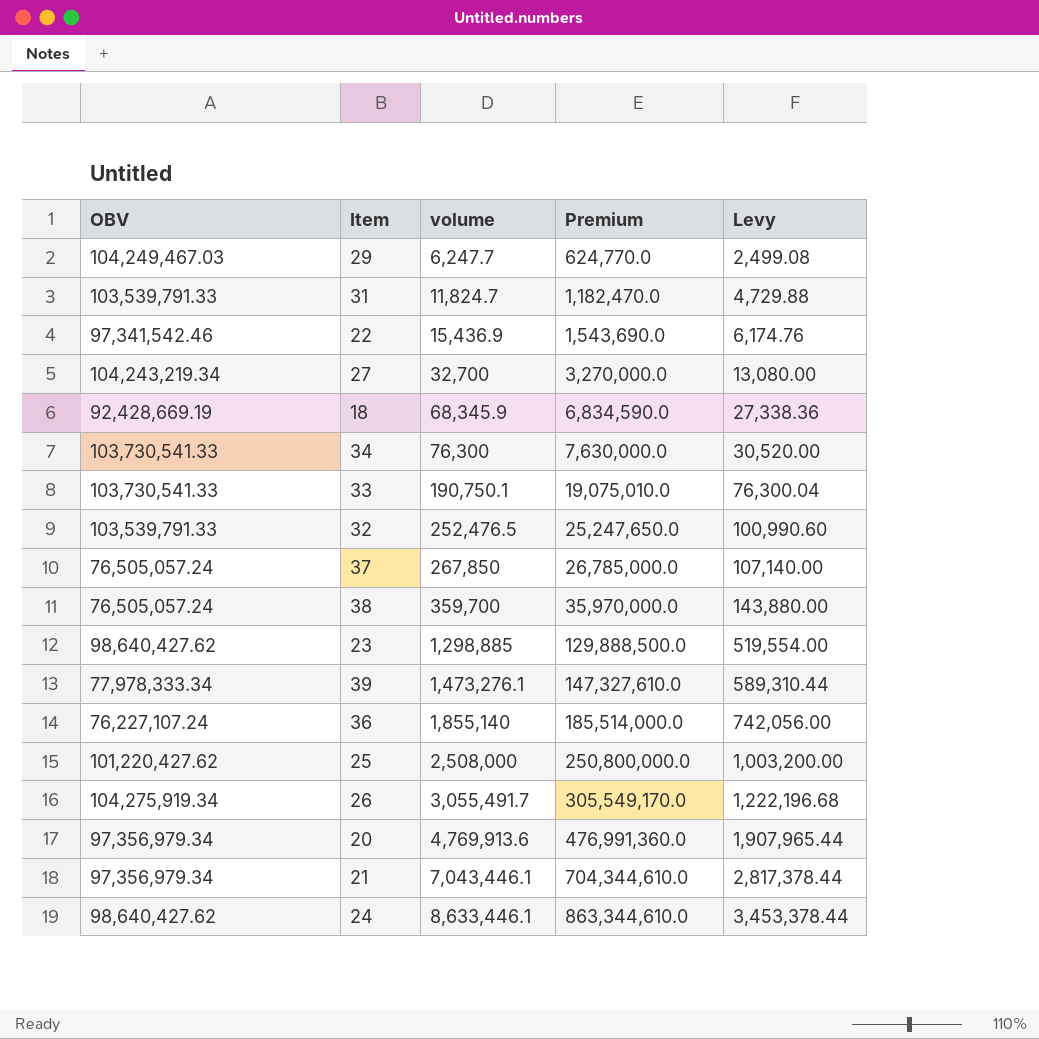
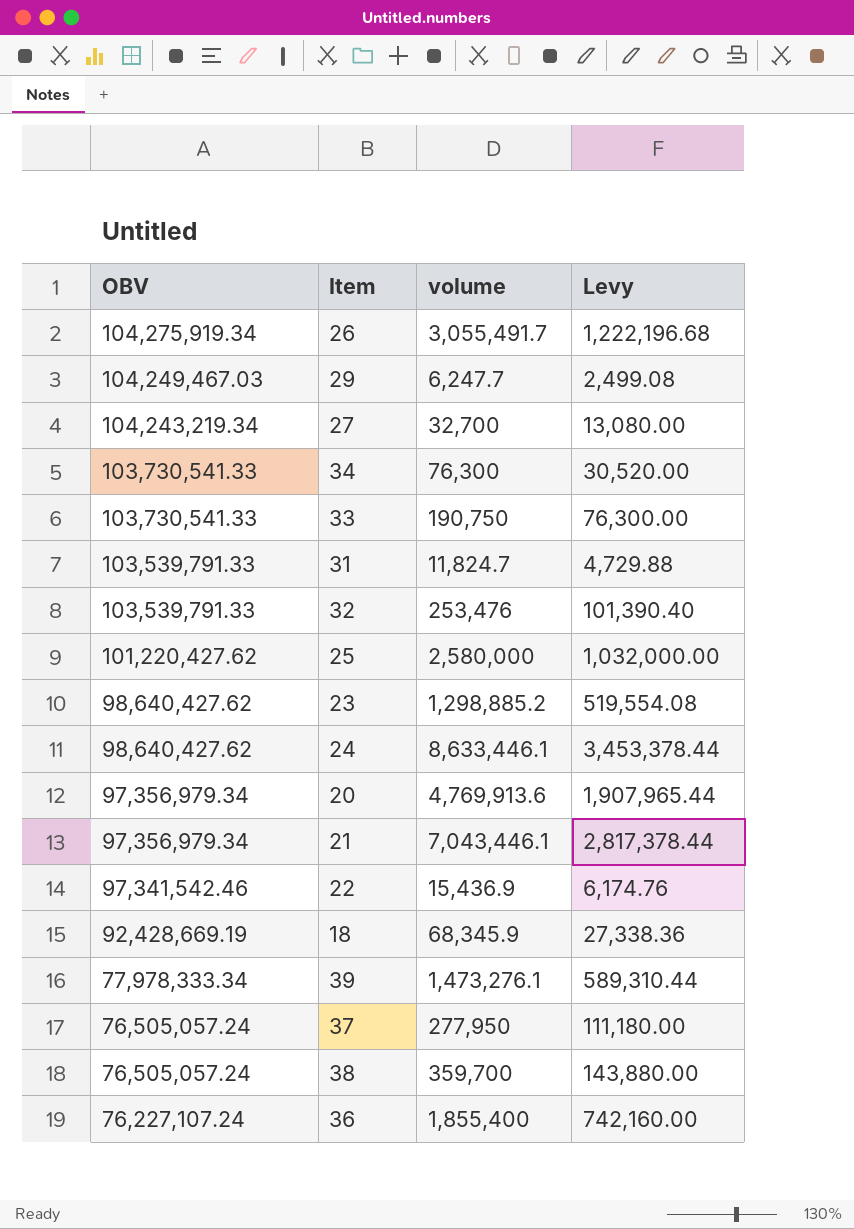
row order: volume ascending -> OBV descending
column Premium | formula: [volume] * 100 -> none
33 | volume: 190,750.1 -> 190,750
33 | Levy: 76,300.04 -> 76,300.00
32 | volume: 252,476.5 -> 253,476
32 | Levy: 100,990.60 -> 101,390.40
25 | volume: 2,508,000 -> 2,580,000
25 | Levy: 1,003,200.00 -> 1,032,000.00
23 | volume: 1,298,885 -> 1,298,885.2
23 | Levy: 519,554.00 -> 519,554.08
37 | volume: 267,850 -> 277,950
37 | Levy: 107,140.00 -> 111,180.00
36 | volume: 1,855,140 -> 1,855,400
36 | Levy: 742,056.00 -> 742,160.00

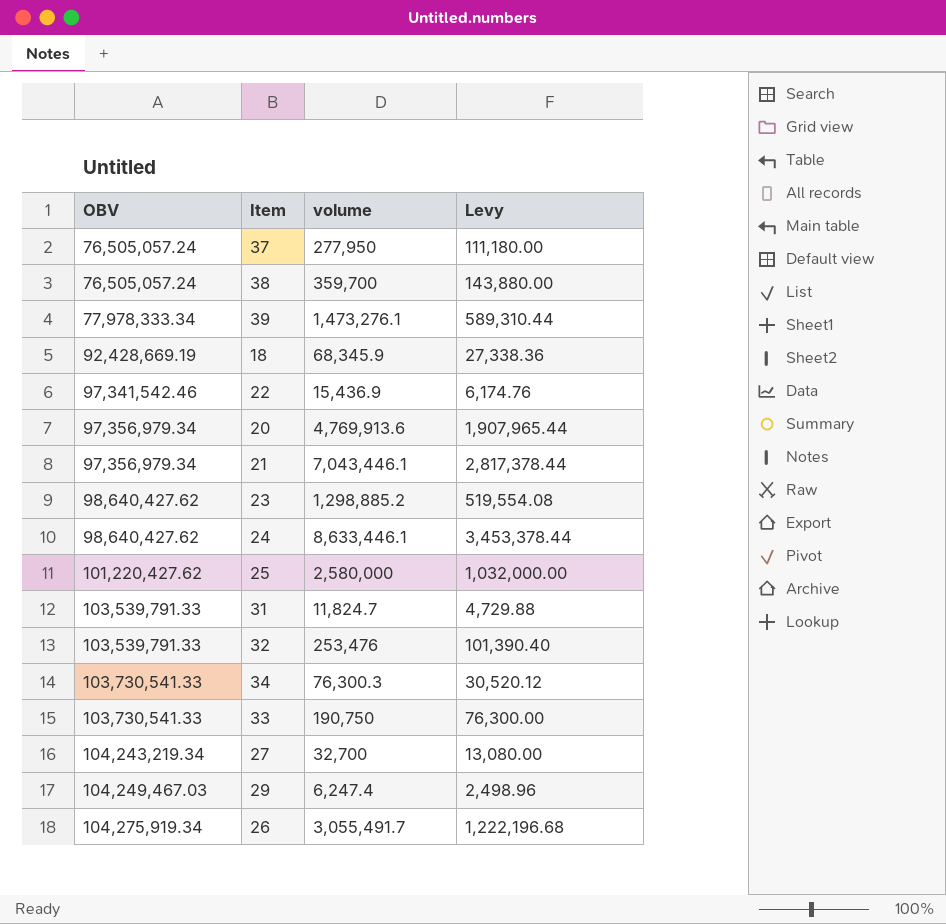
row order: OBV descending -> OBV ascending
row 36: 76,227,107.24 | 1,855,400 | 742,160.00 -> none
34 | volume: 76,300 -> 76,300.3
34 | Levy: 30,520.00 -> 30,520.12
29 | volume: 6,247.7 -> 6,247.4
29 | Levy: 2,499.08 -> 2,498.96

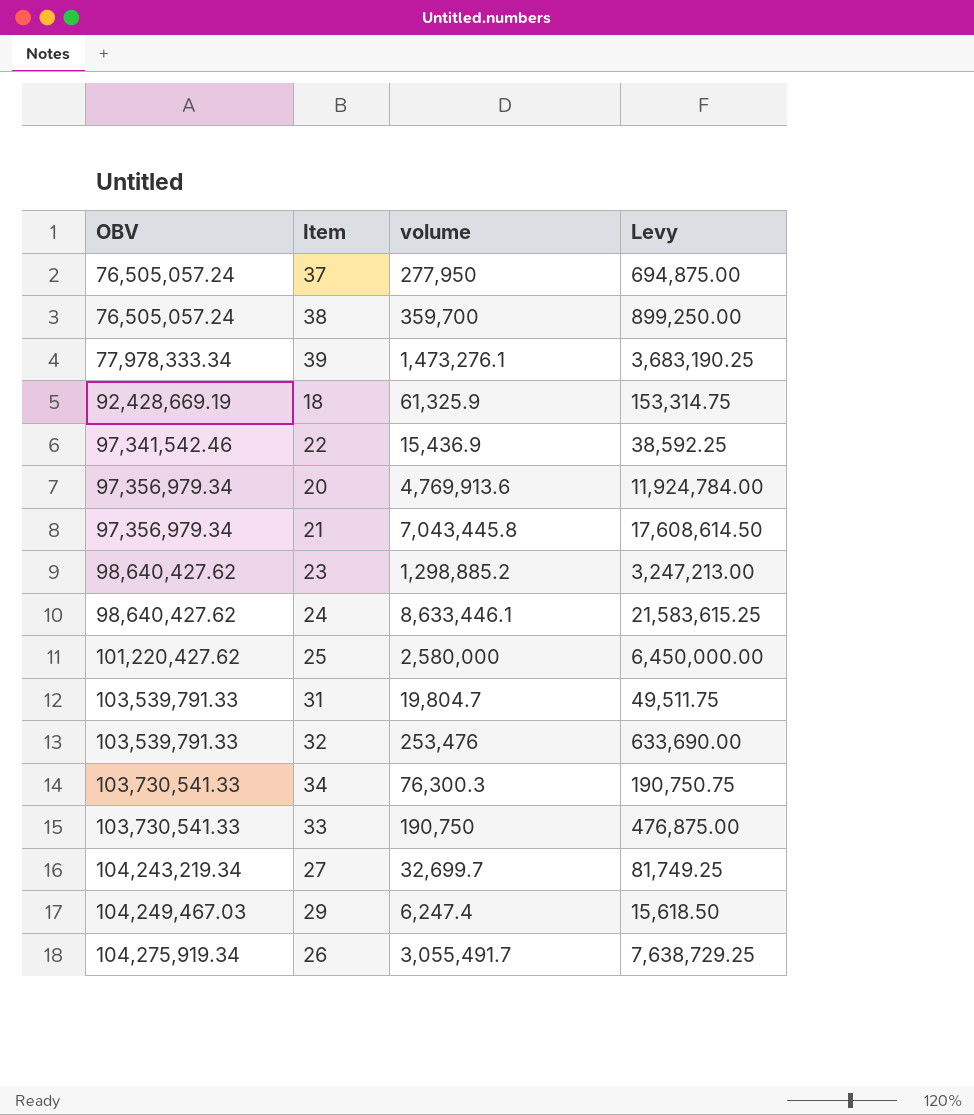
column Levy | formula: [volume] * 0.4 -> [volume] * 2.5
18 | volume: 68,345.9 -> 61,325.9
21 | volume: 7,043,446.1 -> 7,043,445.8
31 | volume: 11,824.7 -> 19,804.7
27 | volume: 32,700 -> 32,699.7

